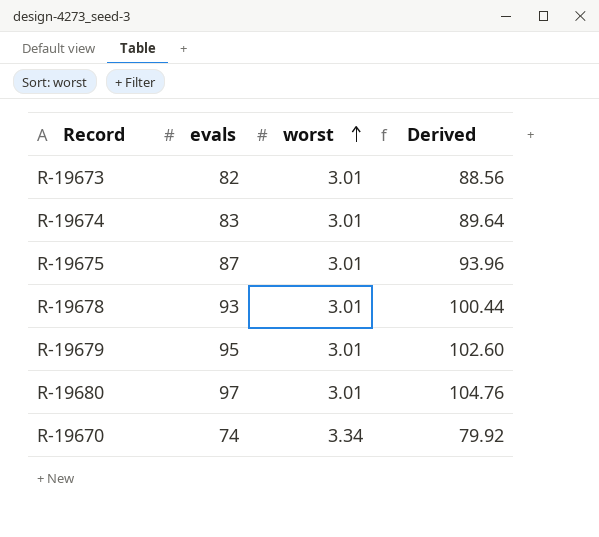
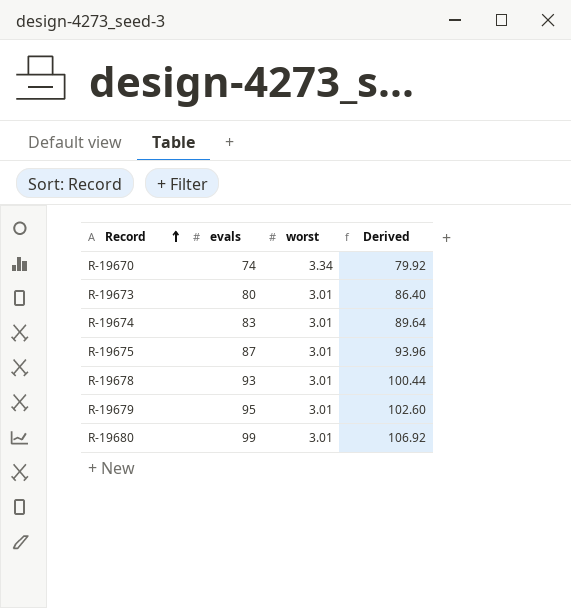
row order: worst ascending -> Record ascending
R-19673 | evals: 82 -> 80
R-19673 | Derived: 88.56 -> 86.40
R-19680 | evals: 97 -> 99
R-19680 | Derived: 104.76 -> 106.92

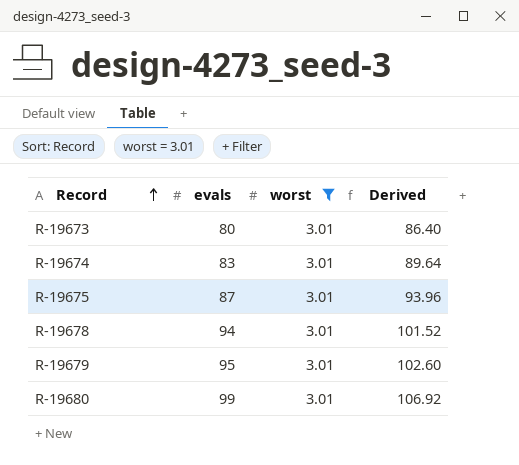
filter: none -> worst = 3.01
R-19678 | evals: 93 -> 94
R-19678 | Derived: 100.44 -> 101.52

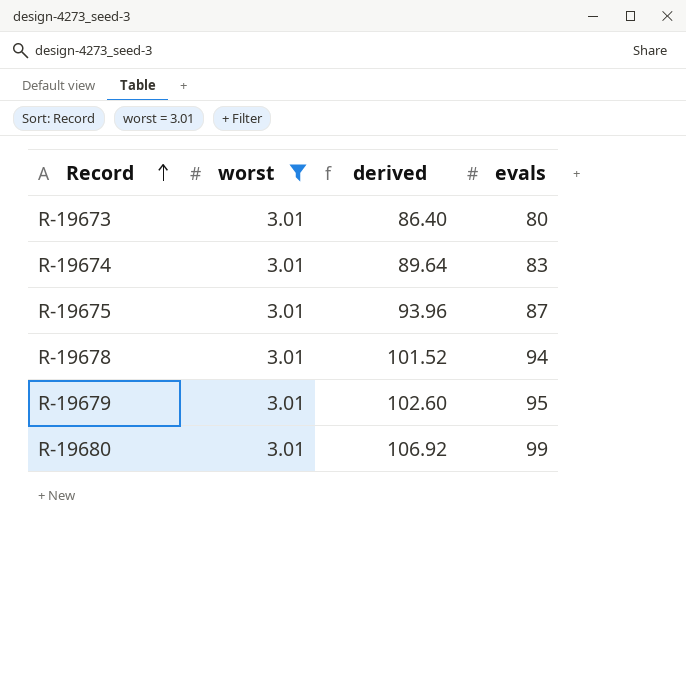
column name: Derived -> derived
column evals | position: 2 -> 4

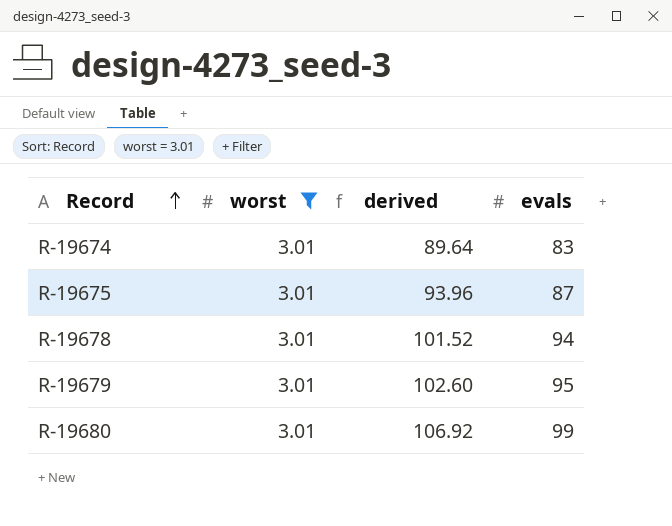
row R-19673: 3.01 | 86.40 | 80 -> none

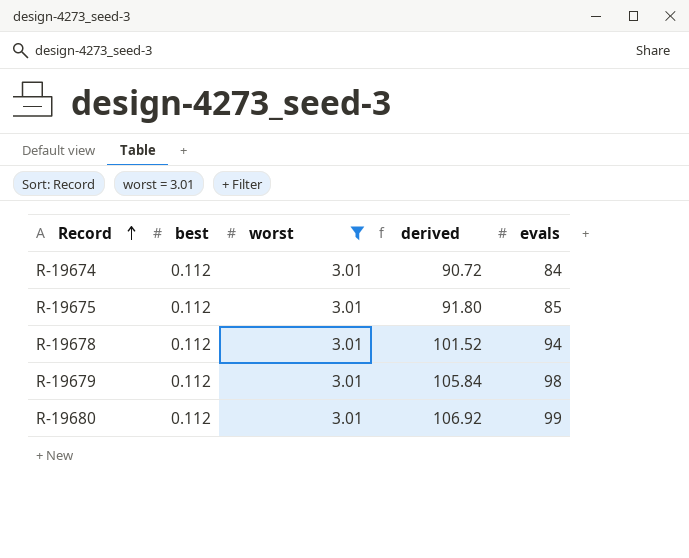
column best | position: none -> 2
R-19674 | derived: 89.64 -> 90.72
R-19674 | evals: 83 -> 84
R-19675 | derived: 93.96 -> 91.80
R-19675 | evals: 87 -> 85
R-19679 | derived: 102.60 -> 105.84
R-19679 | evals: 95 -> 98

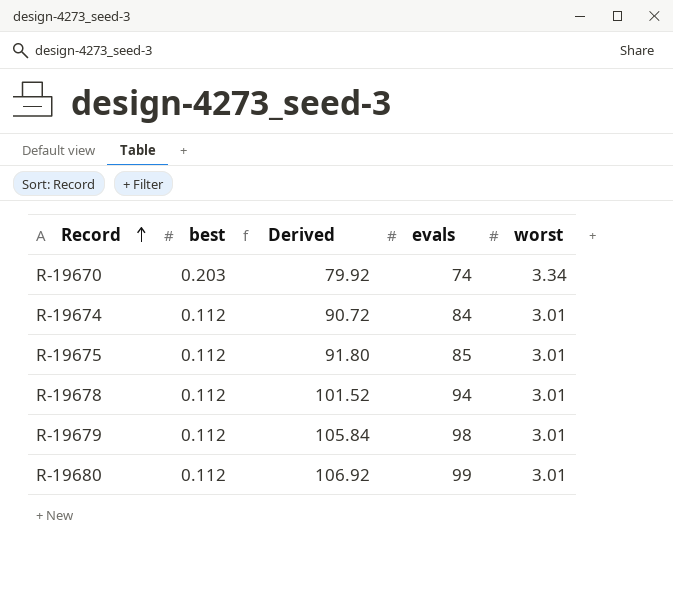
filter: worst = 3.01 -> none
column name: derived -> Derived
column worst | position: 3 -> 5

